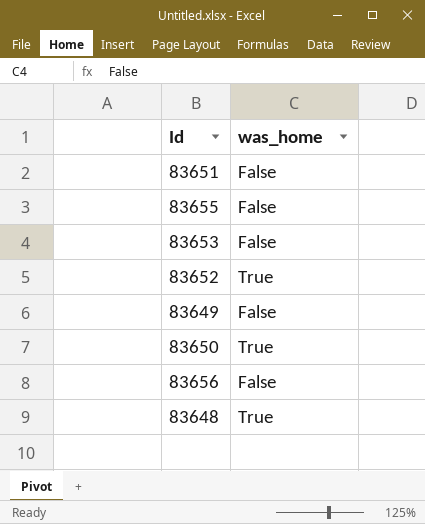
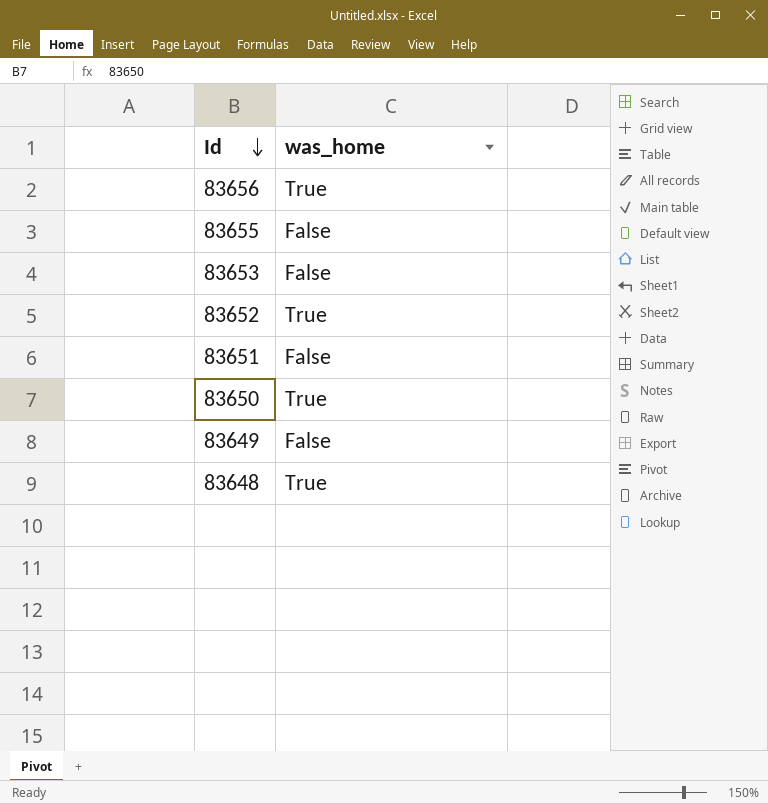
row order: none -> Id descending
83656 | was_home: False -> True

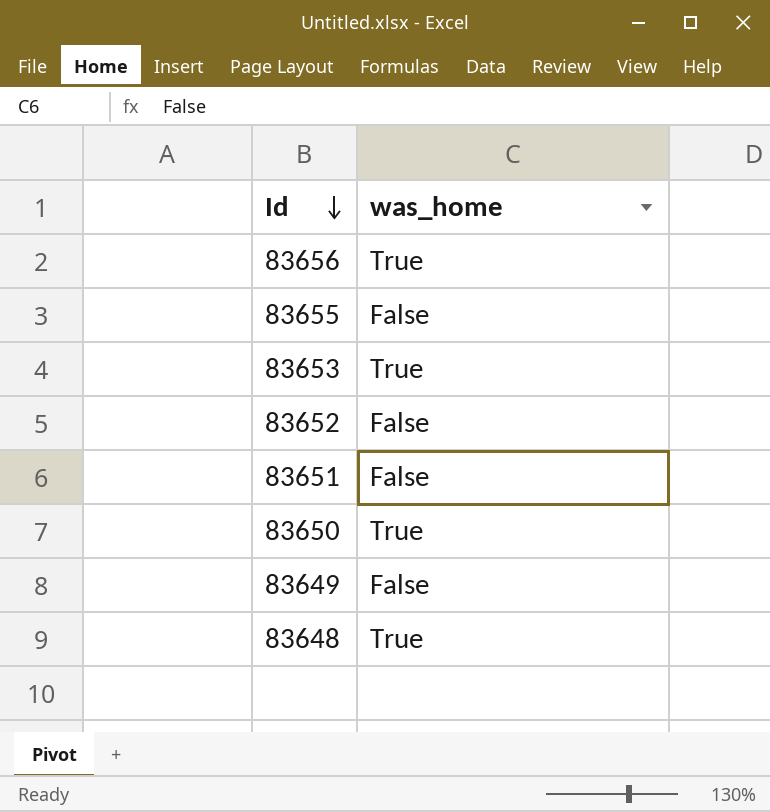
83653 | was_home: False -> True
83652 | was_home: True -> False

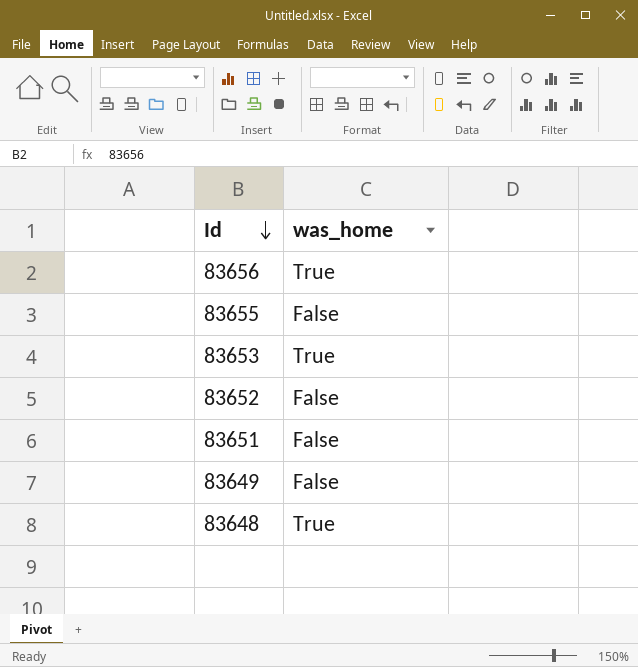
row 83650: True -> none

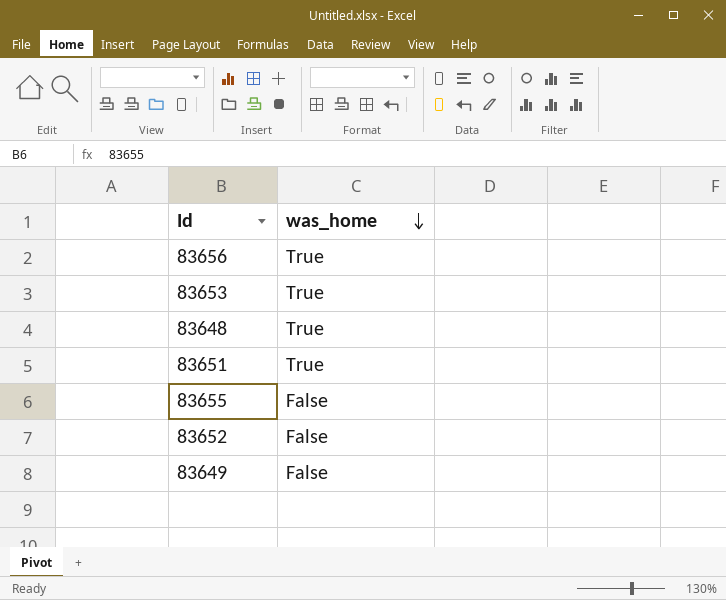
row order: Id descending -> was_home descending
83651 | was_home: False -> True

